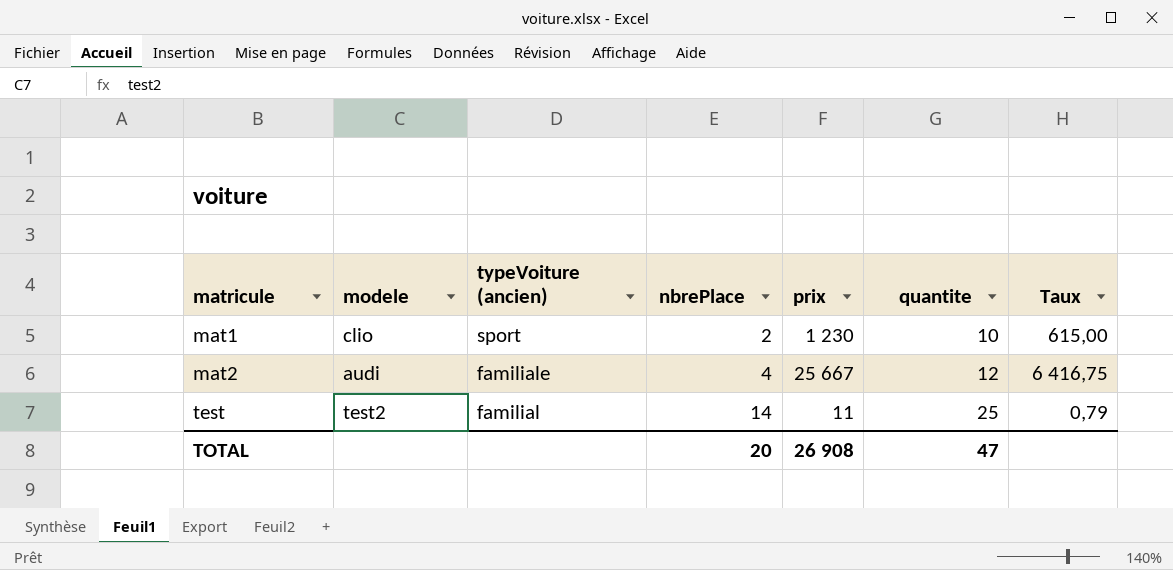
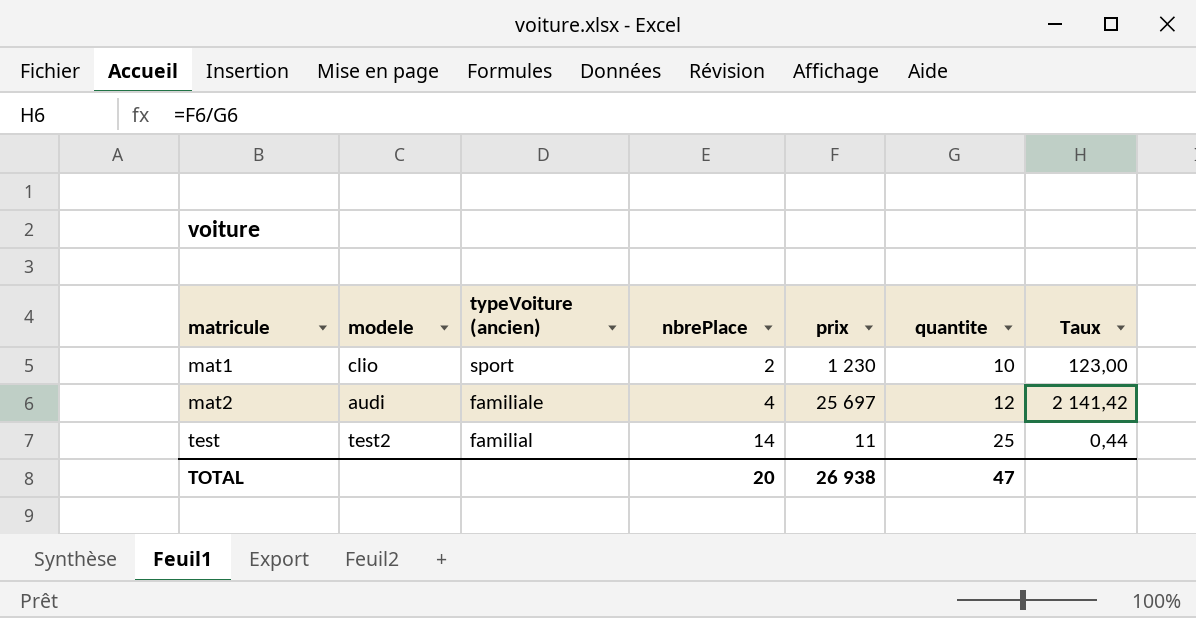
column Taux | formula: [prix] / [nbrePlace] -> [prix] / [quantite]
mat2 | prix: 25 667 -> 25 697
TOTAL | prix: 26 908 -> 26 938

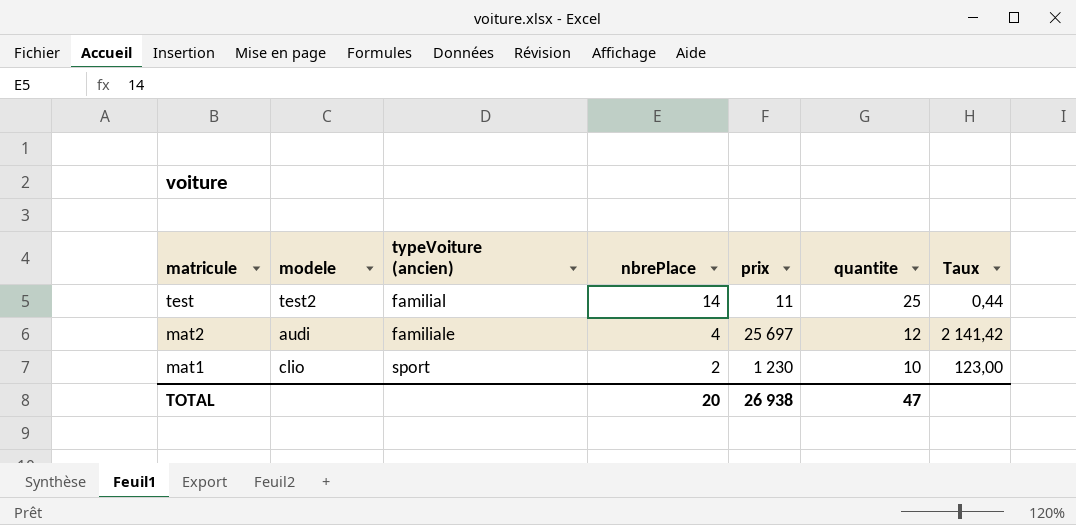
row order: matricule ascending -> matricule descending

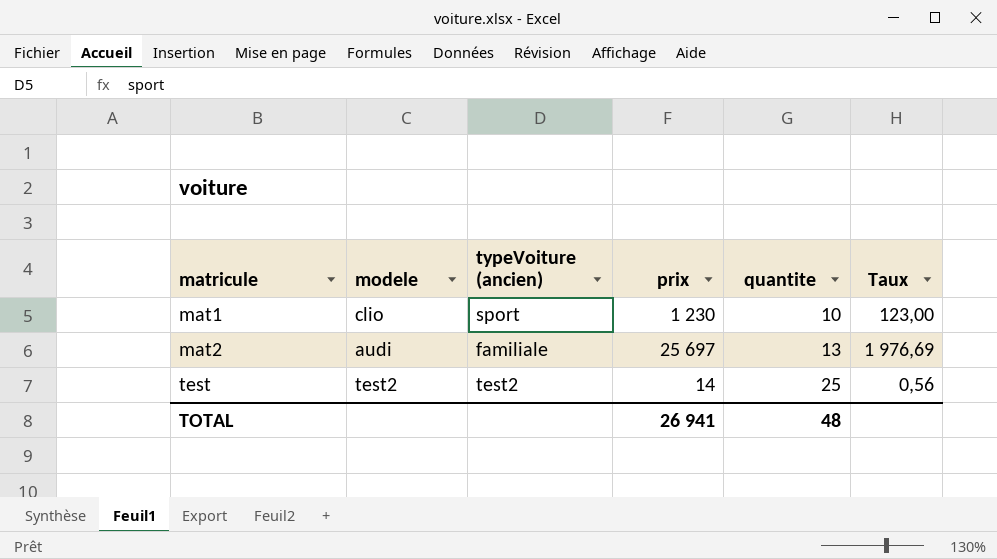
row order: matricule descending -> matricule ascending
column nbrePlace | position: 4 -> none
mat2 | quantite: 12 -> 13
mat2 | Taux: 2 141,42 -> 1 976,69
test | typeVoiture (ancien): familial -> test2
test | prix: 11 -> 14
test | Taux: 0,44 -> 0,56
TOTAL | prix: 26 938 -> 26 941
TOTAL | quantite: 47 -> 48

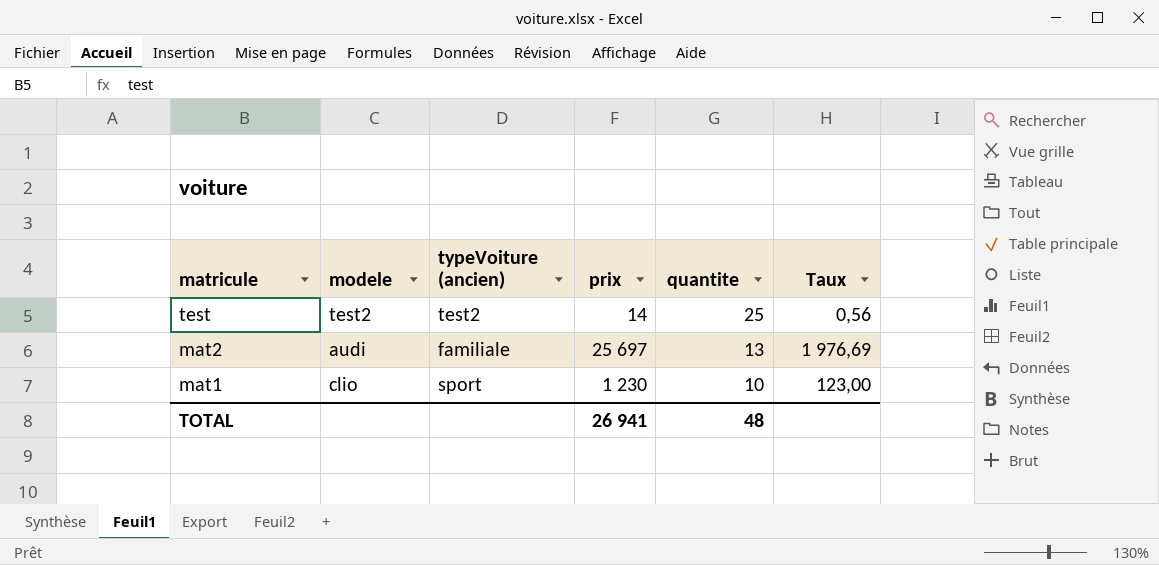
row order: matricule ascending -> matricule descending

